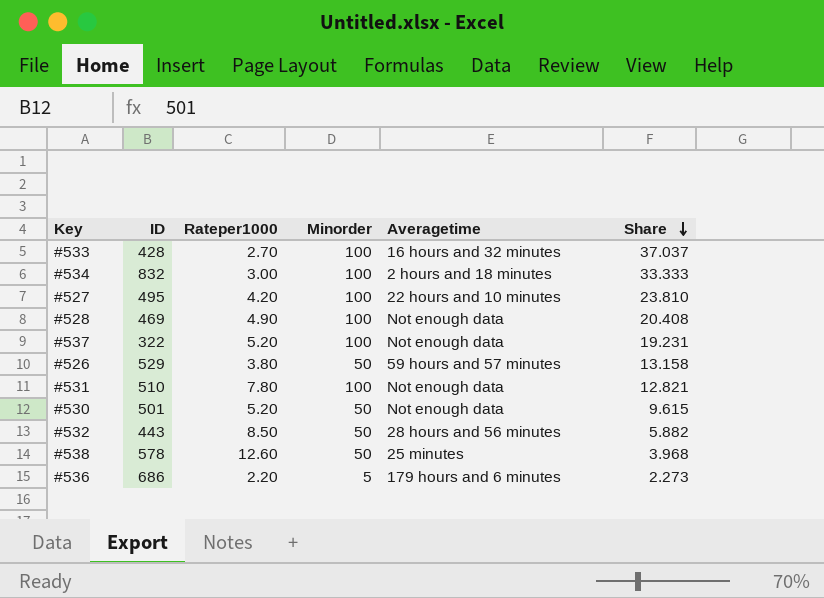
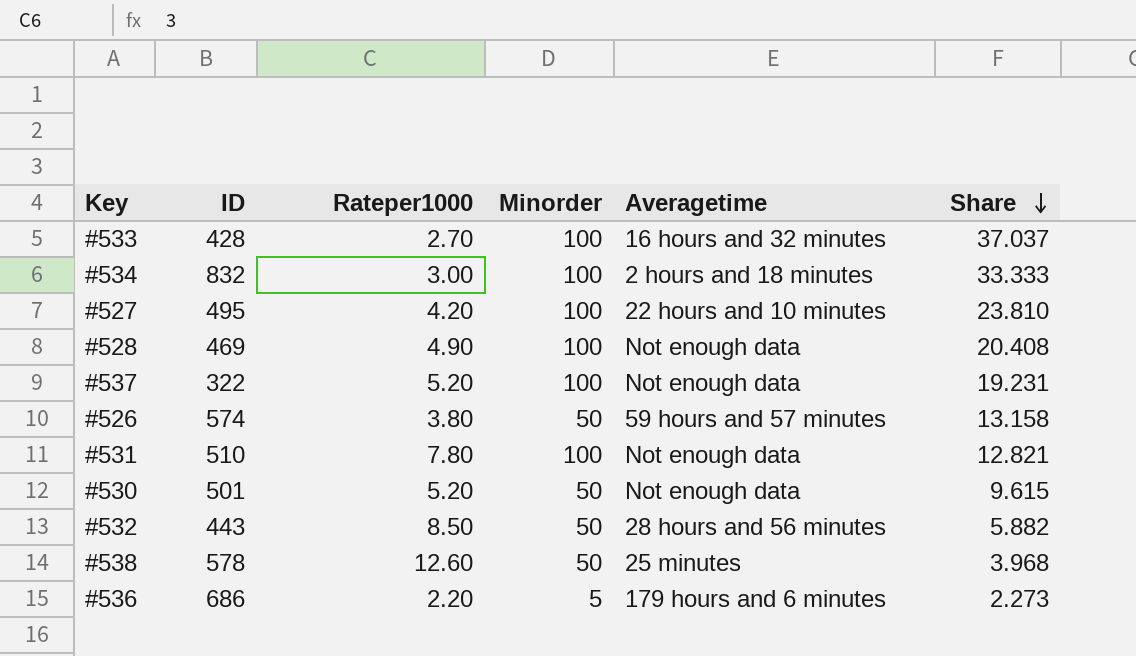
#526 | ID: 529 -> 574

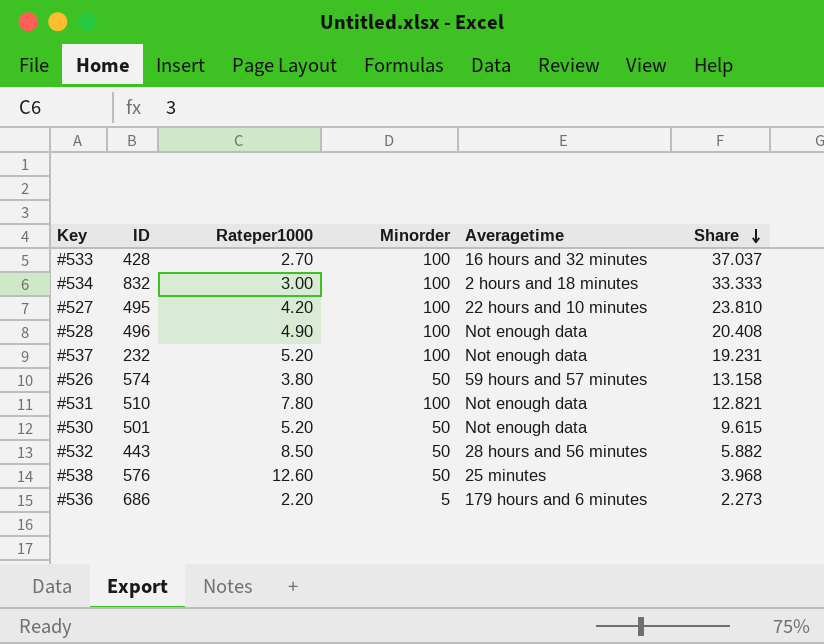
#528 | ID: 469 -> 496
#537 | ID: 322 -> 232
#538 | ID: 578 -> 576

